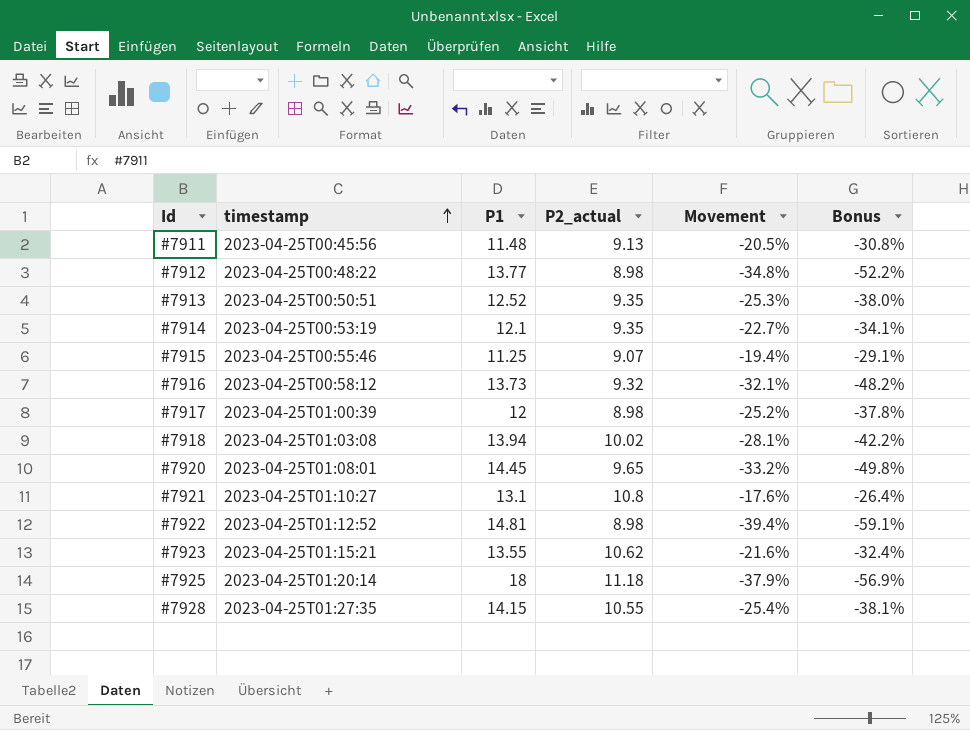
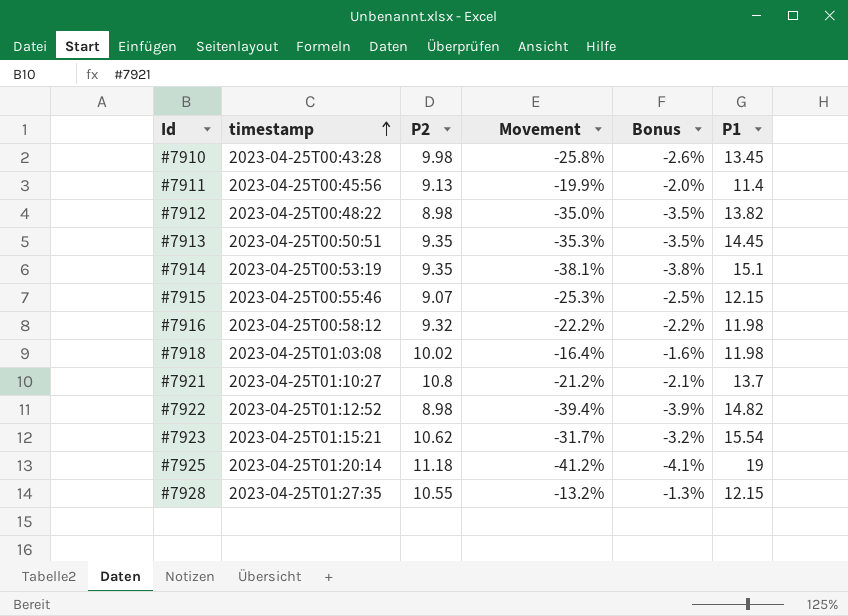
column name: P2_actual -> P2
column Bonus | formula: [Movement] * 1.5 -> [Movement] * 0.1
column P1 | position: 3 -> 6
row #7917: 2023-04-25T01:00:39 | 12 | 8.98 | -25.2% | -37.8% -> none
row #7920: 2023-04-25T01:08:01 | 14.45 | 9.65 | -33.2% | -49.8% -> none
row #7910: none -> 2023-04-25T00:43:28 | 9.98 | -25.8% | -2.6% | 13.45
#7911 | Movement: -20.5% -> -19.9%
#7911 | P1: 11.48 -> 11.4
#7912 | Movement: -34.8% -> -35.0%
#7912 | P1: 13.77 -> 13.82
#7913 | Movement: -25.3% -> -35.3%
#7913 | P1: 12.52 -> 14.45
#7914 | Movement: -22.7% -> -38.1%
#7914 | P1: 12.1 -> 15.1
#7915 | Movement: -19.4% -> -25.3%
#7915 | P1: 11.25 -> 12.15
#7916 | Movement: -32.1% -> -22.2%
#7916 | P1: 13.73 -> 11.98
#7918 | Movement: -28.1% -> -16.4%
#7918 | P1: 13.94 -> 11.98
#7921 | Movement: -17.6% -> -21.2%
#7921 | P1: 13.1 -> 13.7
#7922 | P1: 14.81 -> 14.82
#7923 | Movement: -21.6% -> -31.7%
#7923 | P1: 13.55 -> 15.54
#7925 | Movement: -37.9% -> -41.2%
#7925 | P1: 18 -> 19
#7928 | Movement: -25.4% -> -13.2%
#7928 | P1: 14.15 -> 12.15

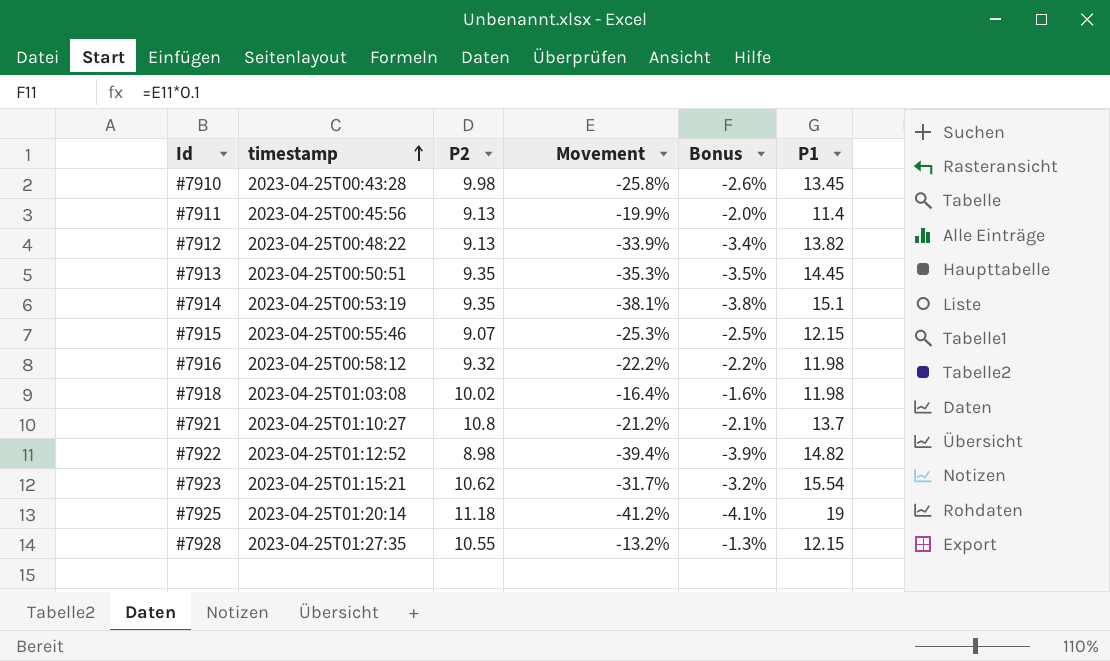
#7912 | P2: 8.98 -> 9.13
#7912 | Movement: -35.0% -> -33.9%
#7912 | Bonus: -3.5% -> -3.4%

